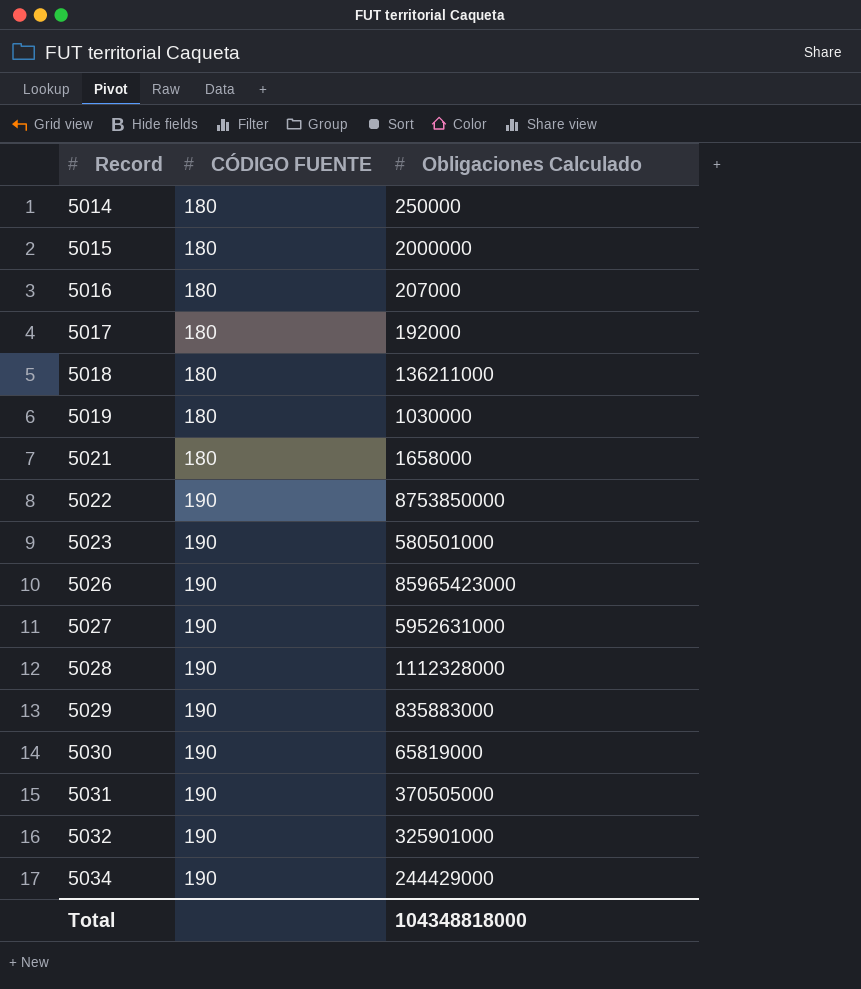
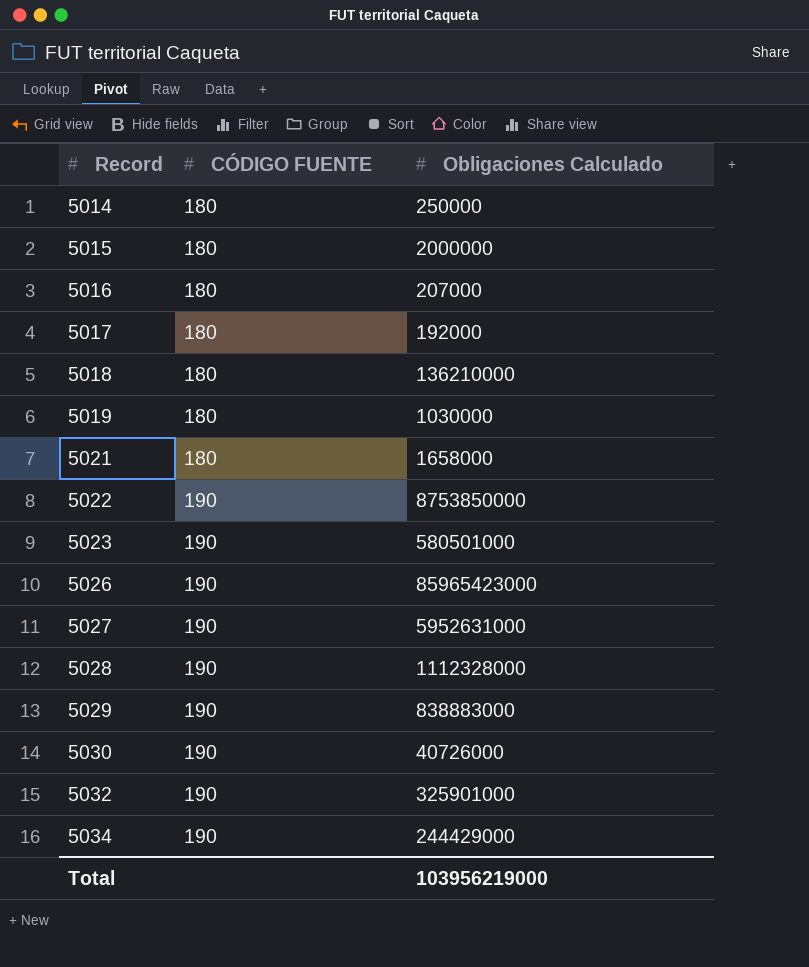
row 5031: 190 | 370505000 -> none
5018 | Obligaciones Calculado: 136211000 -> 136210000
5029 | Obligaciones Calculado: 835883000 -> 838883000
5030 | Obligaciones Calculado: 65819000 -> 40726000
Total | Obligaciones Calculado: 104348818000 -> 103956219000

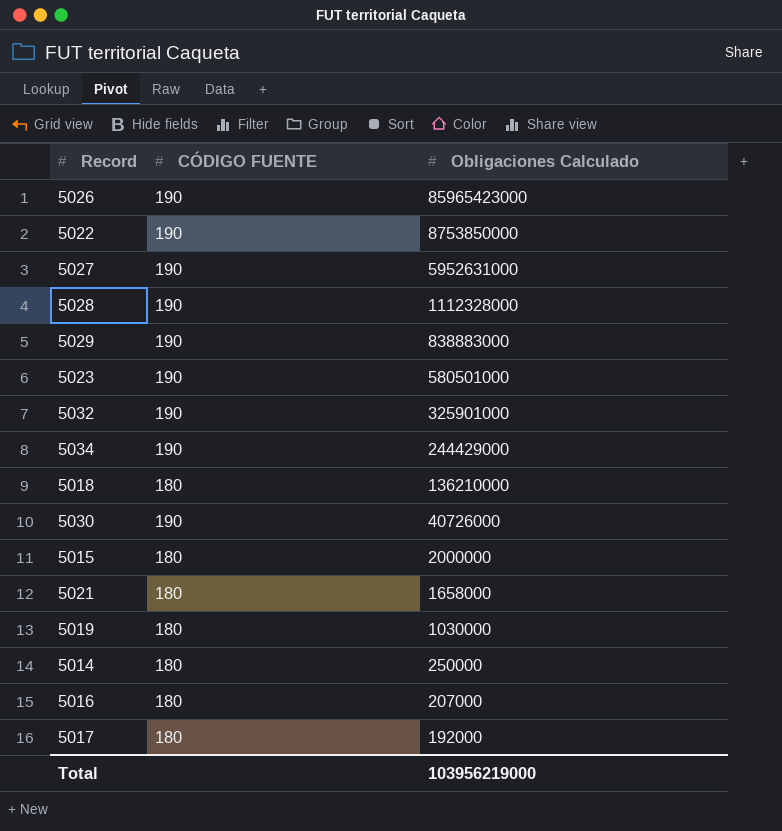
row order: Record ascending -> Obligaciones Calculado descending

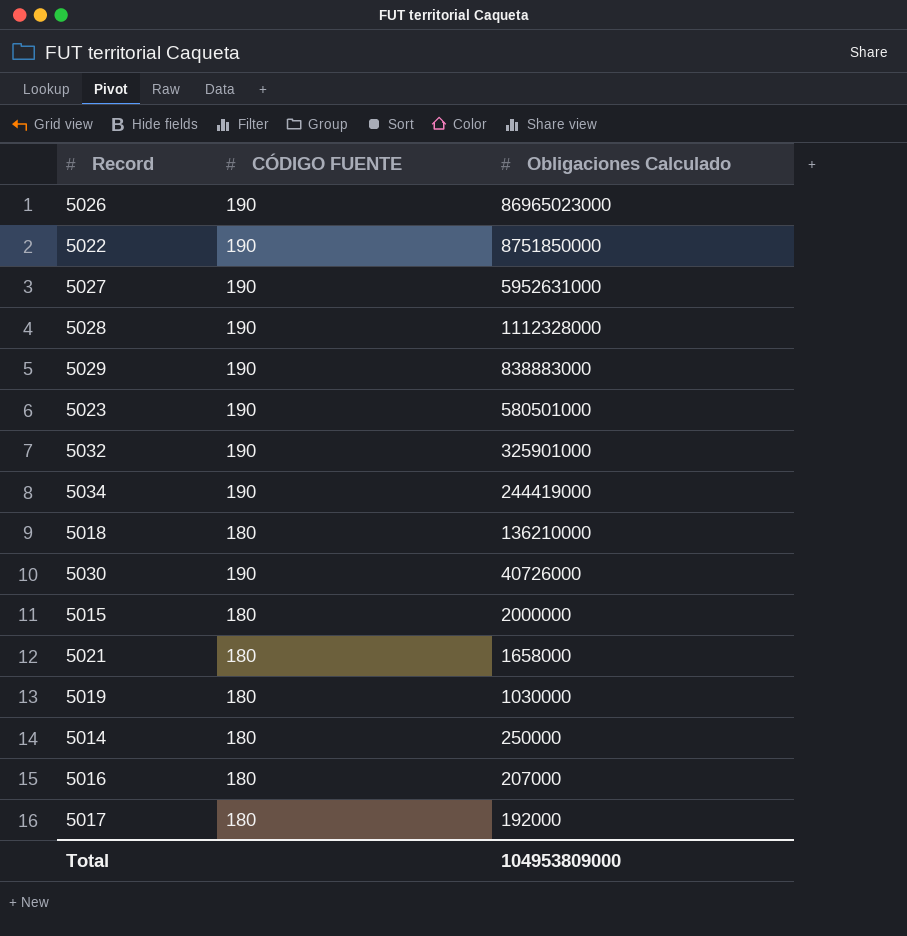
5026 | Obligaciones Calculado: 85965423000 -> 86965023000
5022 | Obligaciones Calculado: 8753850000 -> 8751850000
5034 | Obligaciones Calculado: 244429000 -> 244419000
Total | Obligaciones Calculado: 103956219000 -> 104953809000

